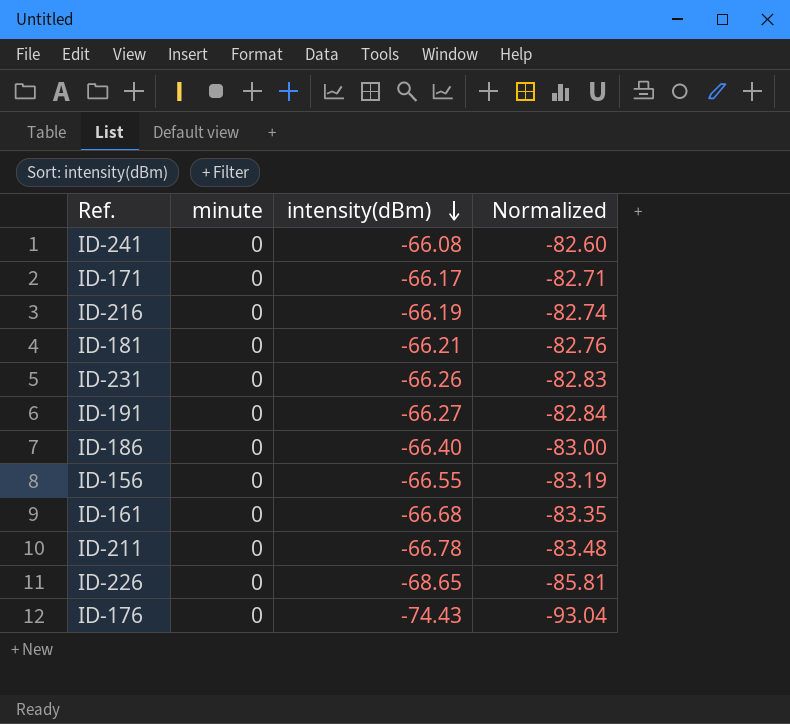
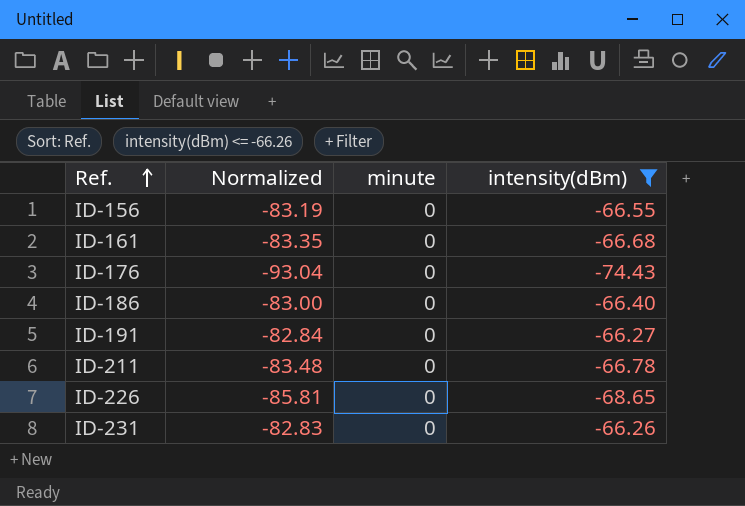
filter: none -> intensity(dBm) <= -66.26
row order: intensity(dBm) descending -> Ref. ascending
column Normalized | position: 4 -> 2

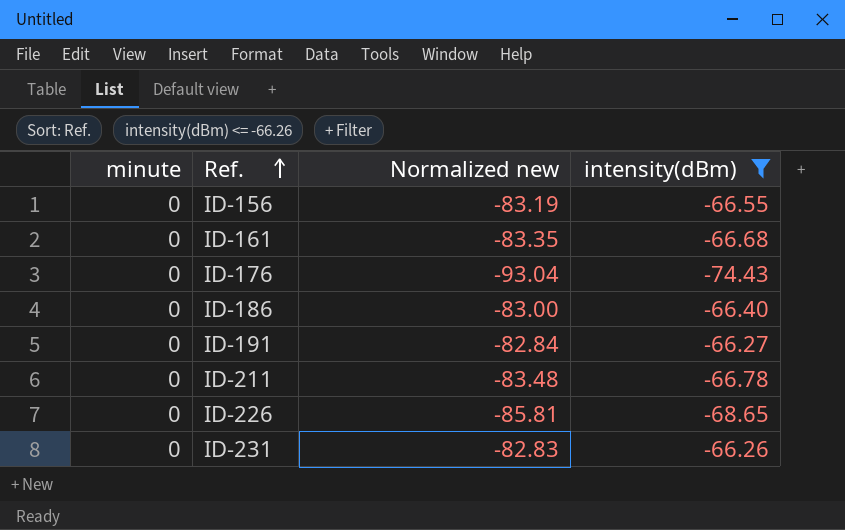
column minute | position: 3 -> 1
column name: Normalized -> Normalized new

